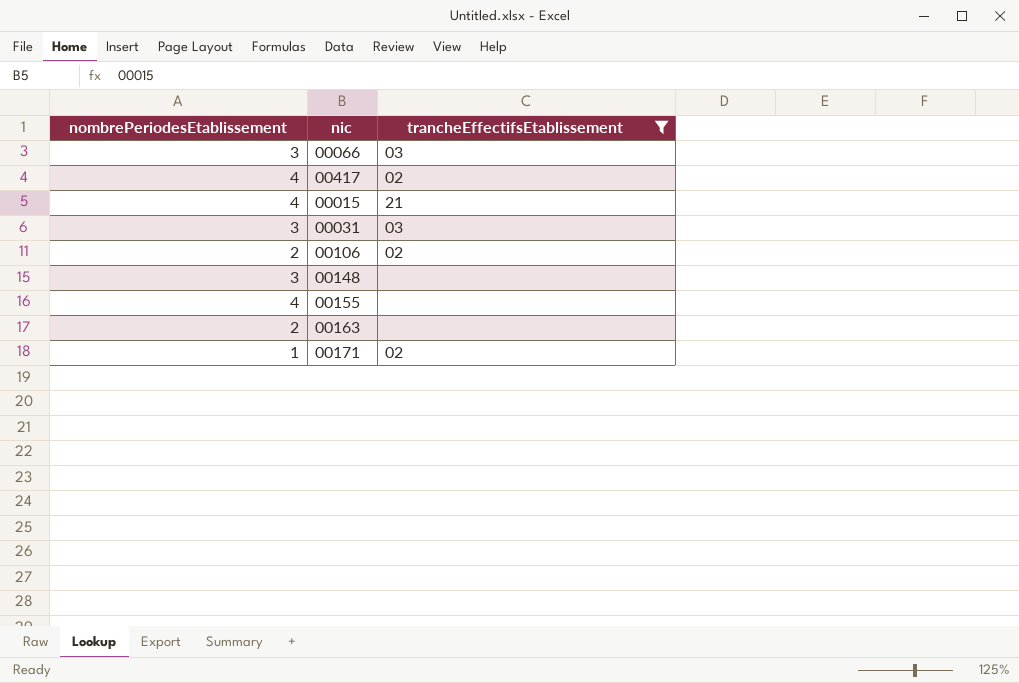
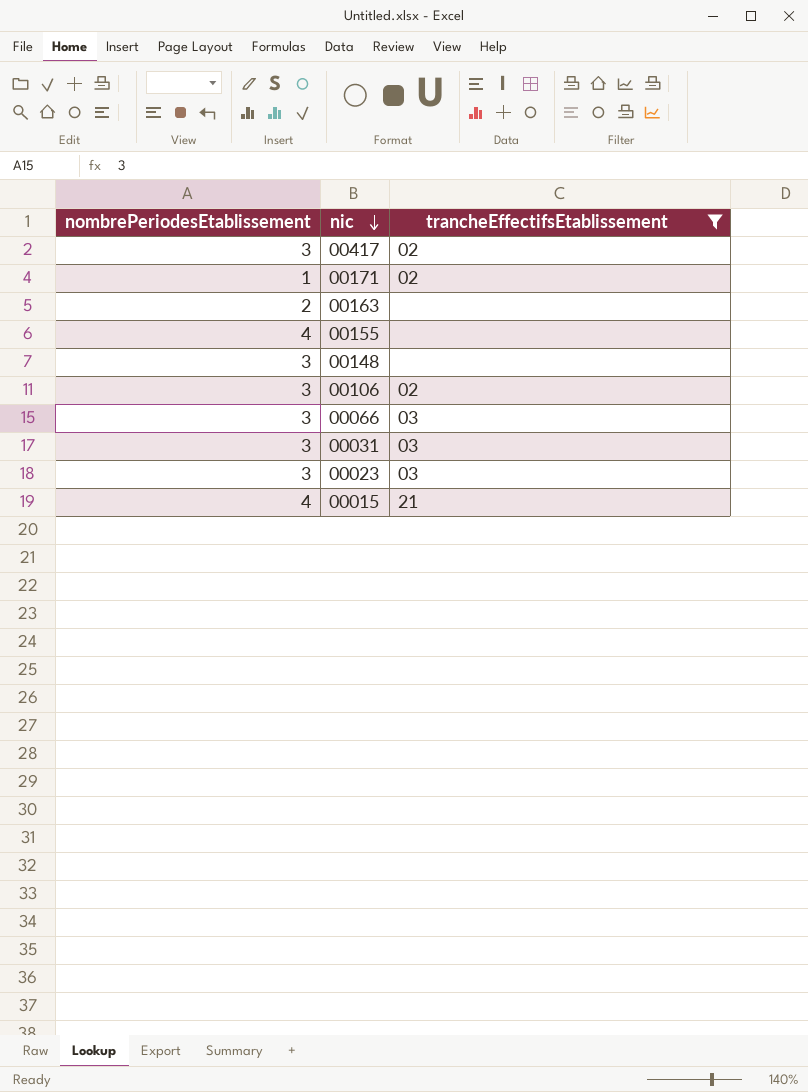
row order: none -> nic descending
00417 | nombrePeriodesEtablissement: 4 -> 3
00106 | nombrePeriodesEtablissement: 2 -> 3
row 00023: none -> 3 | 03

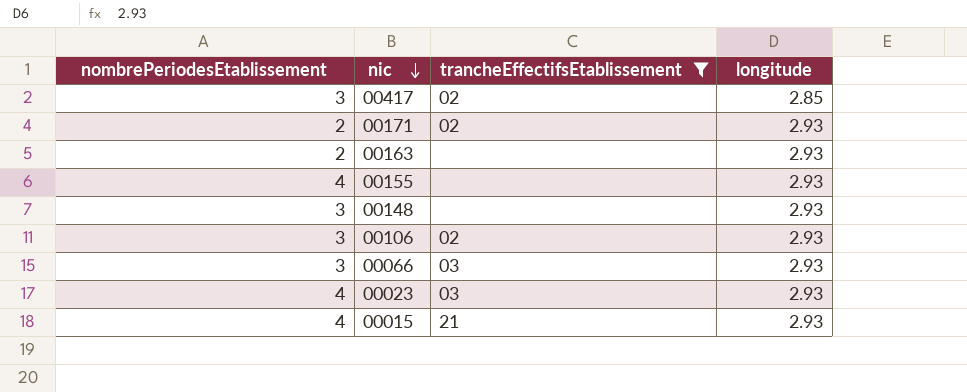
column longitude | position: none -> 4
row 00031: 3 | 03 -> none
00171 | nombrePeriodesEtablissement: 1 -> 2
00023 | nombrePeriodesEtablissement: 3 -> 4

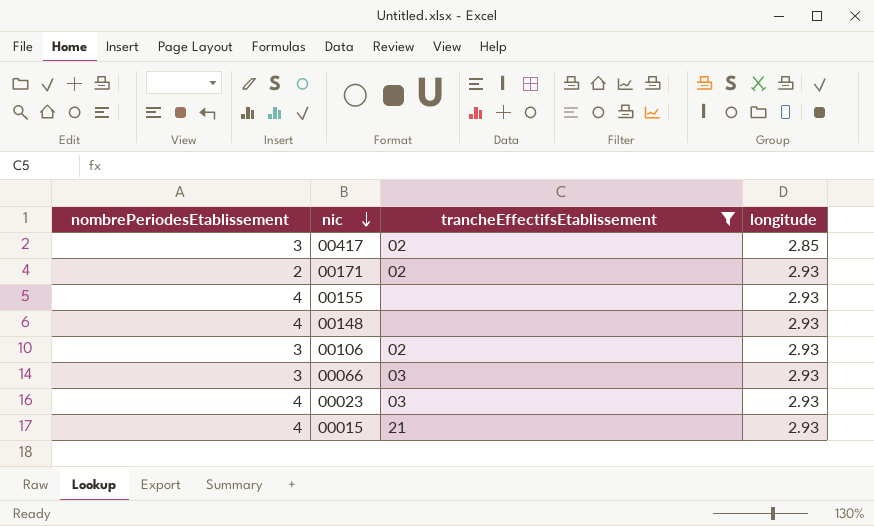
row 00163: 2 | none | 2.93 -> none
00148 | nombrePeriodesEtablissement: 3 -> 4

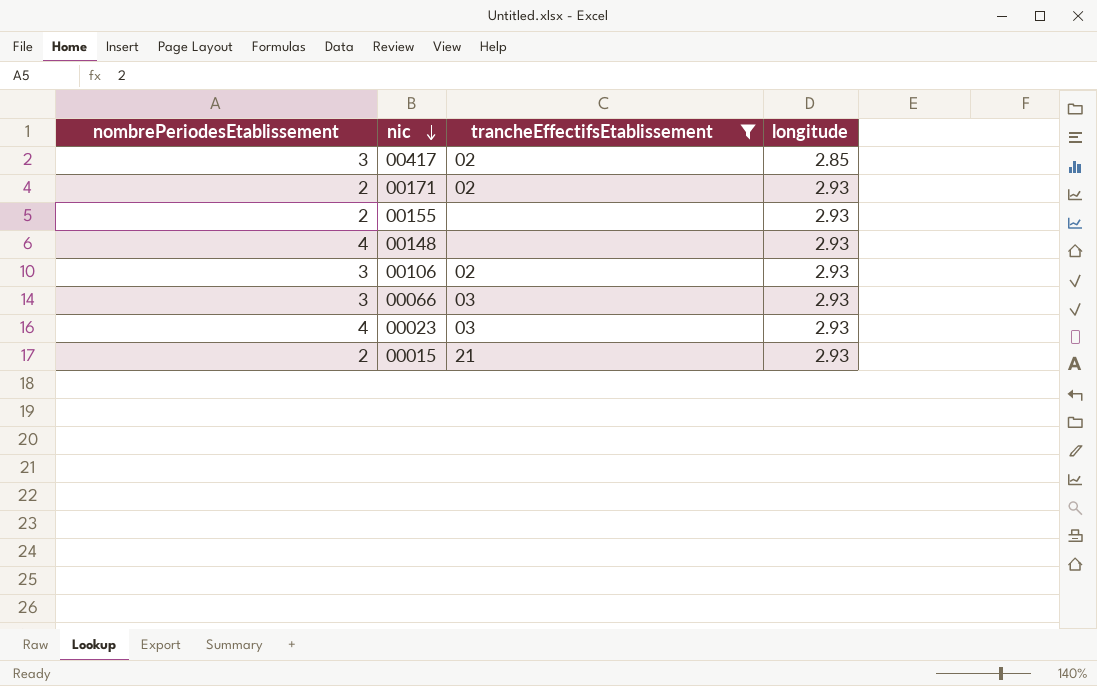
00155 | nombrePeriodesEtablissement: 4 -> 2
00015 | nombrePeriodesEtablissement: 4 -> 2

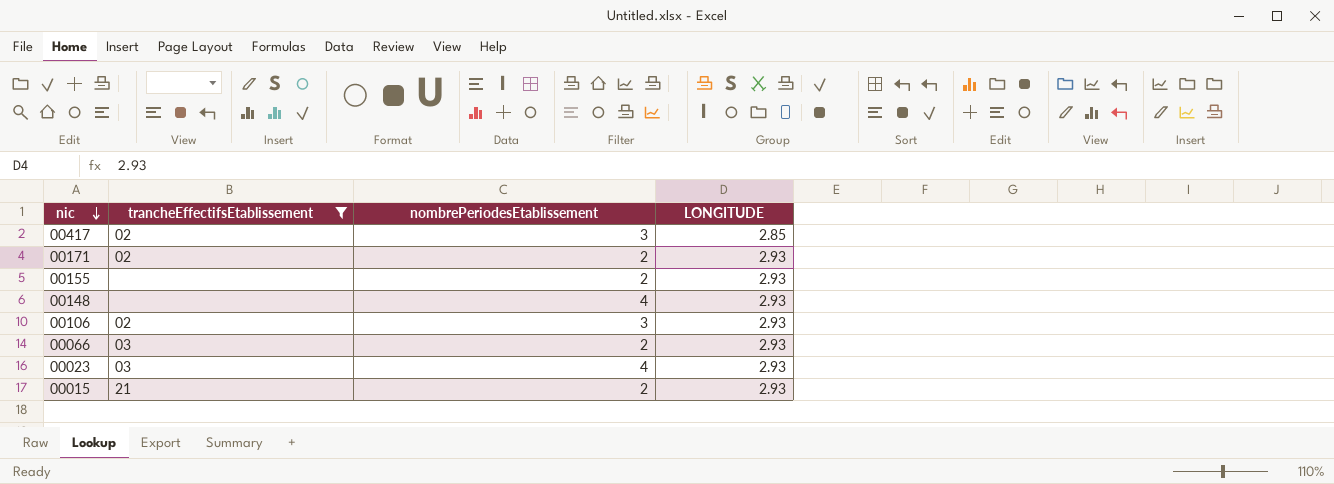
column nombrePeriodesEtablissement | position: 1 -> 3
column name: longitude -> LONGITUDE
00066 | nombrePeriodesEtablissement: 3 -> 2

